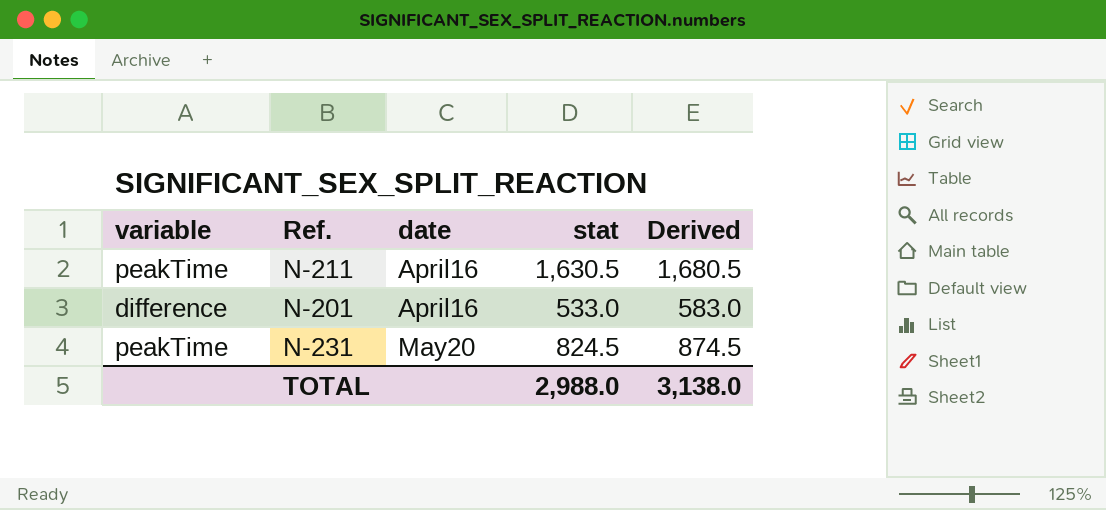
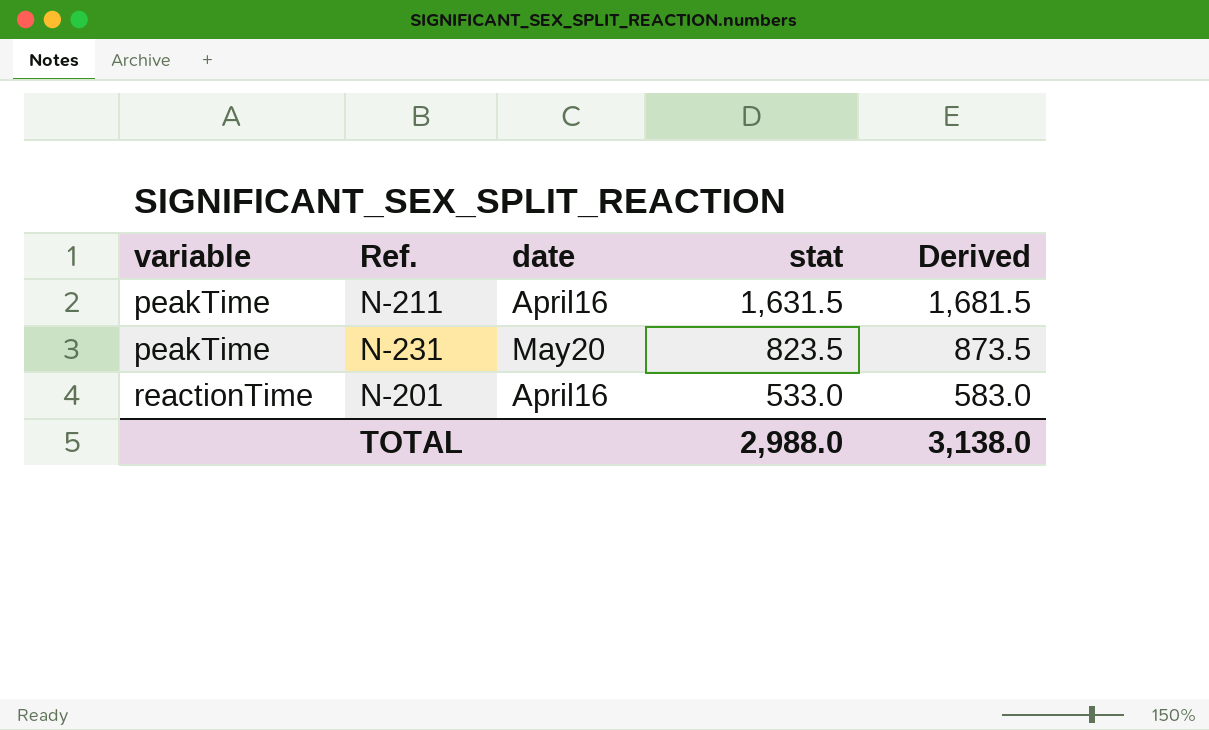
row order: date ascending -> variable ascending
N-211 | stat: 1,630.5 -> 1,631.5
N-211 | Derived: 1,680.5 -> 1,681.5
N-231 | stat: 824.5 -> 823.5
N-231 | Derived: 874.5 -> 873.5
N-201 | variable: difference -> reactionTime

